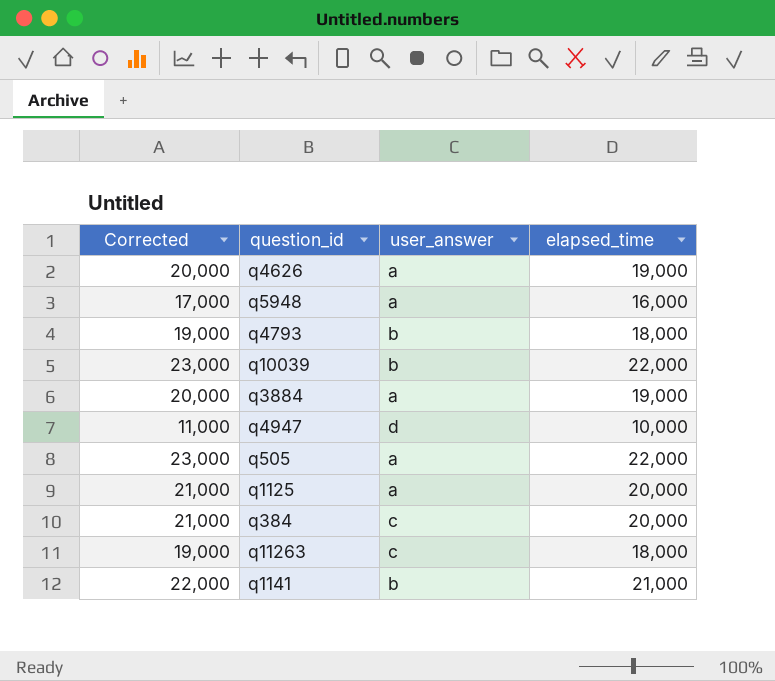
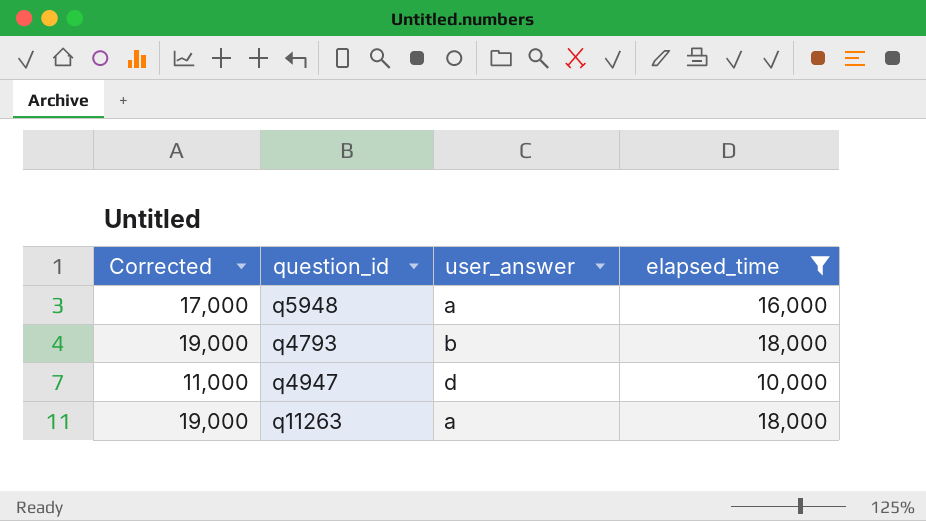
filter: none -> elapsed_time <= 18,000
q11263 | user_answer: c -> a

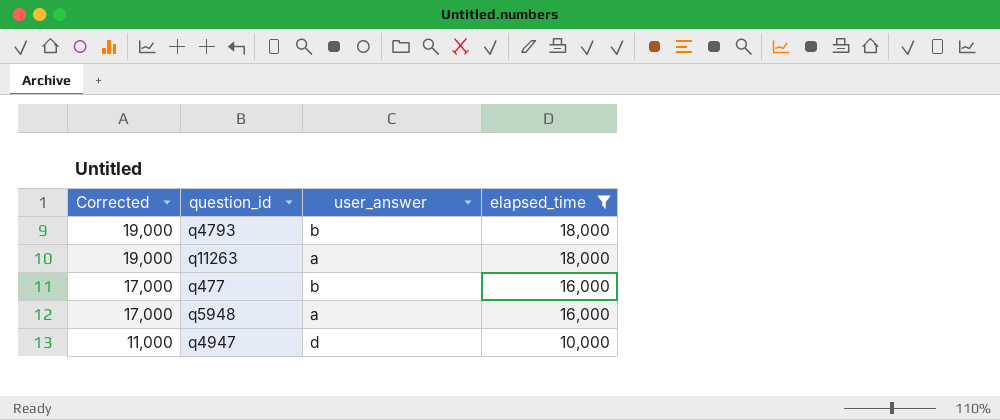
row order: none -> Corrected descending
row q477: none -> 17,000 | b | 16,000

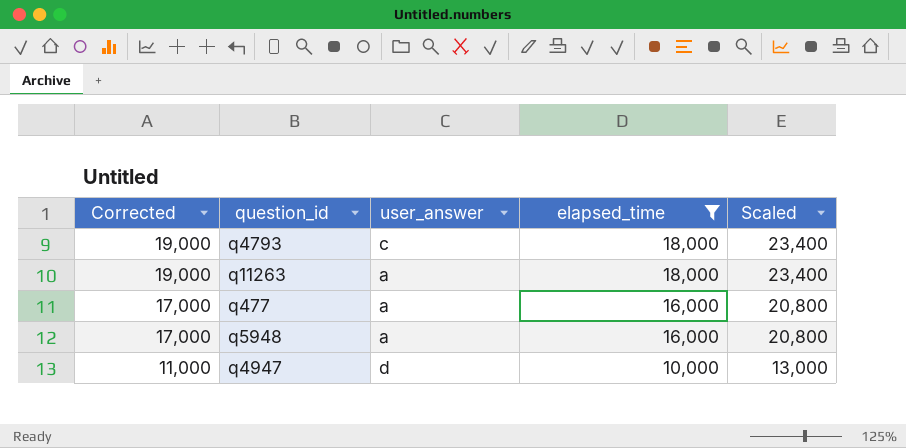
column Scaled | formula: none -> [elapsed_time] * 1.3
q4793 | user_answer: b -> c
q477 | user_answer: b -> a

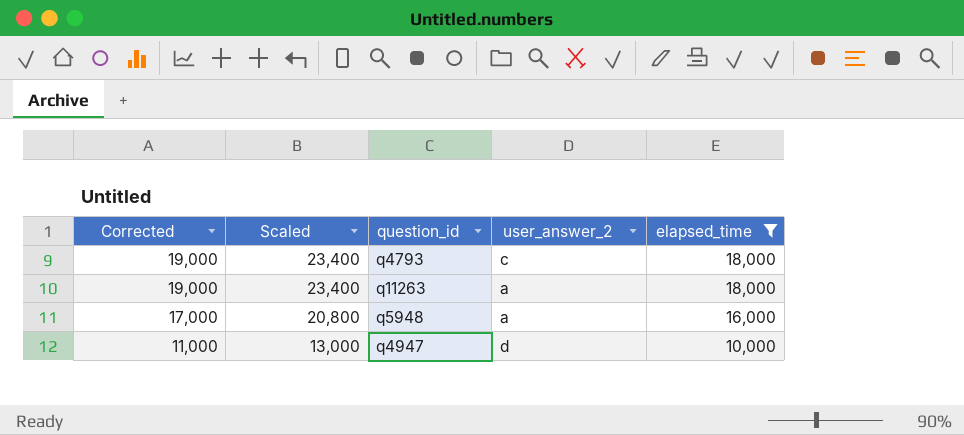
column Scaled | position: 5 -> 2
column name: user_answer -> user_answer_2
row q477: 17,000 | a | 16,000 | 20,800 -> none

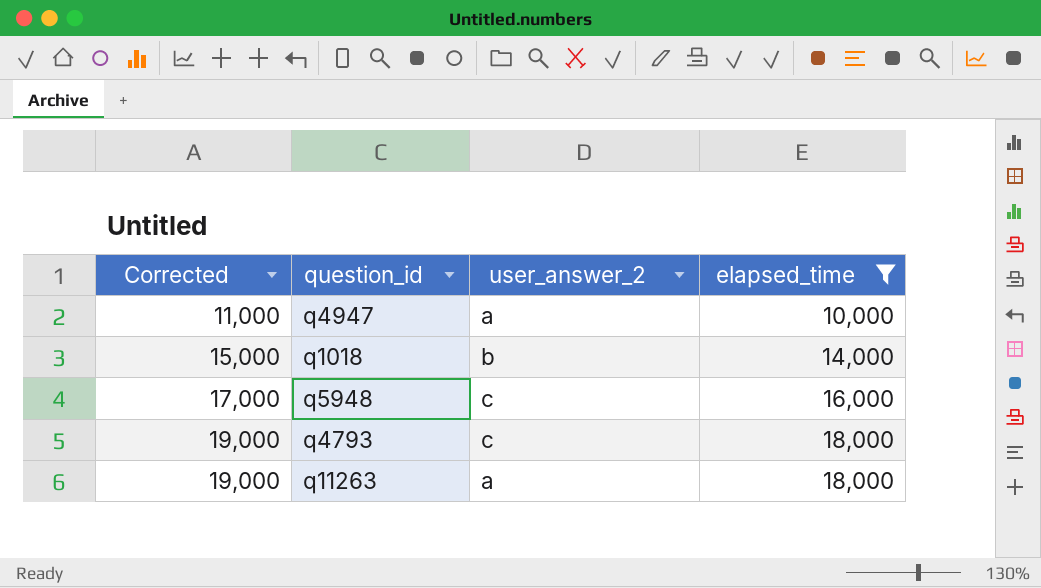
row order: Corrected descending -> Corrected ascending
column Scaled | formula: [elapsed_time] * 1.3 -> none
q4947 | user_answer_2: d -> a
row q1018: none -> 15,000 | b | 14,000
q5948 | user_answer_2: a -> c

